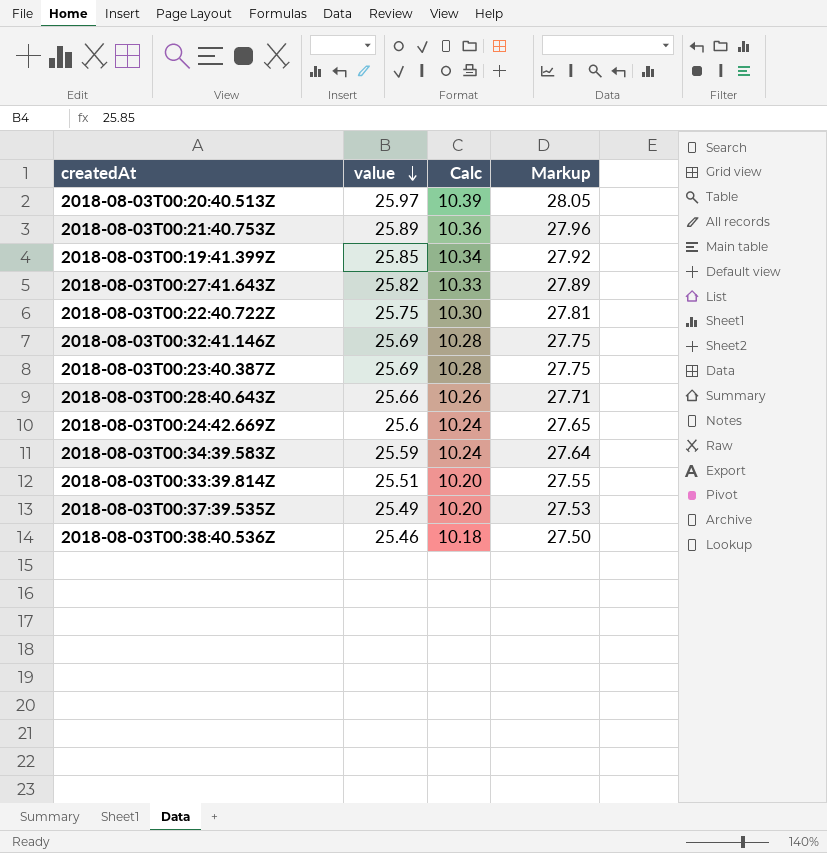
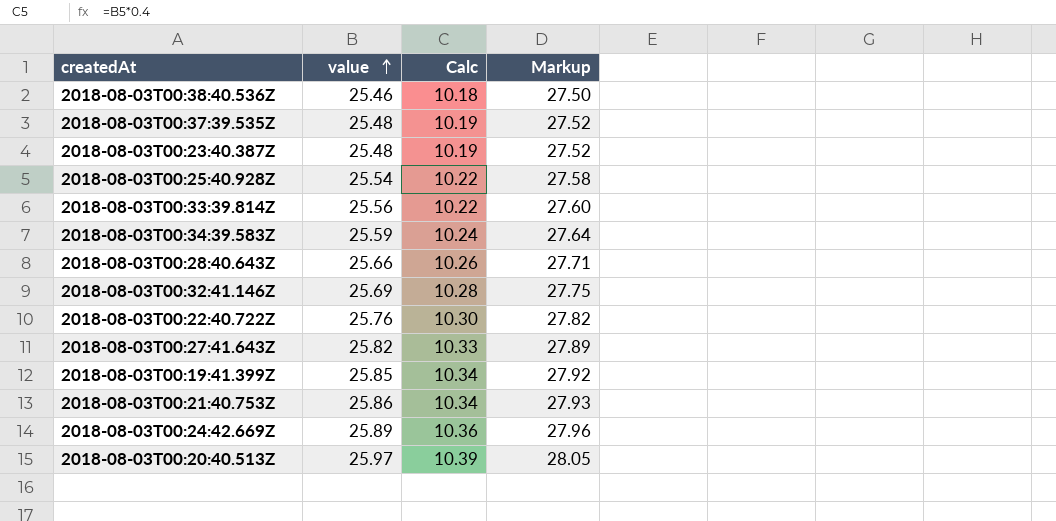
row order: value descending -> value ascending
2018-08-03T00:37:39.535Z | value: 25.49 -> 25.48
2018-08-03T00:37:39.535Z | Calc: 10.20 -> 10.19
2018-08-03T00:37:39.535Z | Markup: 27.53 -> 27.52
2018-08-03T00:23:40.387Z | value: 25.69 -> 25.48
2018-08-03T00:23:40.387Z | Calc: 10.28 -> 10.19
2018-08-03T00:23:40.387Z | Markup: 27.75 -> 27.52
row 2018-08-03T00:25:40.928Z: none -> 25.54 | 10.22 | 27.58
2018-08-03T00:33:39.814Z | value: 25.51 -> 25.56
2018-08-03T00:33:39.814Z | Calc: 10.20 -> 10.22
2018-08-03T00:33:39.814Z | Markup: 27.55 -> 27.60
2018-08-03T00:22:40.722Z | value: 25.75 -> 25.76
2018-08-03T00:22:40.722Z | Markup: 27.81 -> 27.82
2018-08-03T00:21:40.753Z | value: 25.89 -> 25.86
2018-08-03T00:21:40.753Z | Calc: 10.36 -> 10.34
2018-08-03T00:21:40.753Z | Markup: 27.96 -> 27.93
2018-08-03T00:24:42.669Z | value: 25.6 -> 25.89
2018-08-03T00:24:42.669Z | Calc: 10.24 -> 10.36
2018-08-03T00:24:42.669Z | Markup: 27.65 -> 27.96

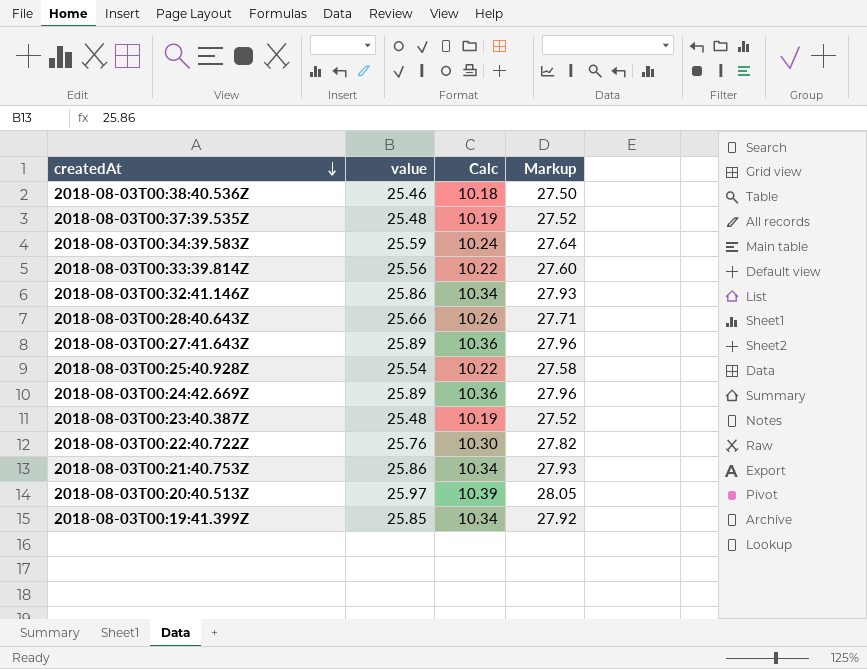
row order: value ascending -> createdAt descending
2018-08-03T00:32:41.146Z | value: 25.69 -> 25.86
2018-08-03T00:32:41.146Z | Calc: 10.28 -> 10.34
2018-08-03T00:32:41.146Z | Markup: 27.75 -> 27.93
2018-08-03T00:27:41.643Z | value: 25.82 -> 25.89
2018-08-03T00:27:41.643Z | Calc: 10.33 -> 10.36
2018-08-03T00:27:41.643Z | Markup: 27.89 -> 27.96

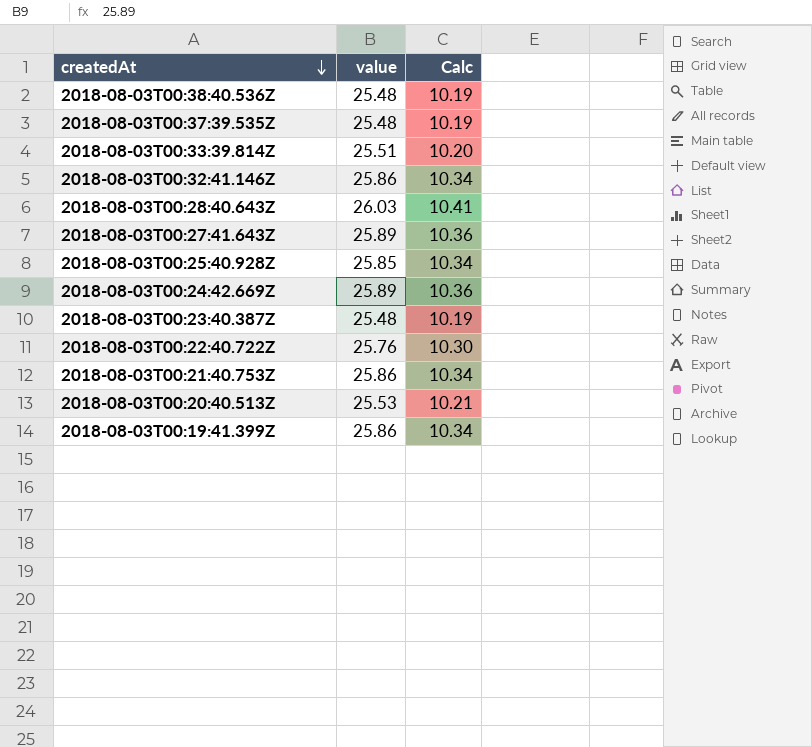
column Markup | formula: [value] * 1.08 -> none
row 2018-08-03T00:34:39.583Z: 25.59 | 10.24 | 27.64 -> none
2018-08-03T00:38:40.536Z | value: 25.46 -> 25.48
2018-08-03T00:38:40.536Z | Calc: 10.18 -> 10.19
2018-08-03T00:33:39.814Z | value: 25.56 -> 25.51
2018-08-03T00:33:39.814Z | Calc: 10.22 -> 10.20
2018-08-03T00:28:40.643Z | value: 25.66 -> 26.03
2018-08-03T00:28:40.643Z | Calc: 10.26 -> 10.41
2018-08-03T00:25:40.928Z | value: 25.54 -> 25.85
2018-08-03T00:25:40.928Z | Calc: 10.22 -> 10.34
2018-08-03T00:20:40.513Z | value: 25.97 -> 25.53
2018-08-03T00:20:40.513Z | Calc: 10.39 -> 10.21
2018-08-03T00:19:41.399Z | value: 25.85 -> 25.86

